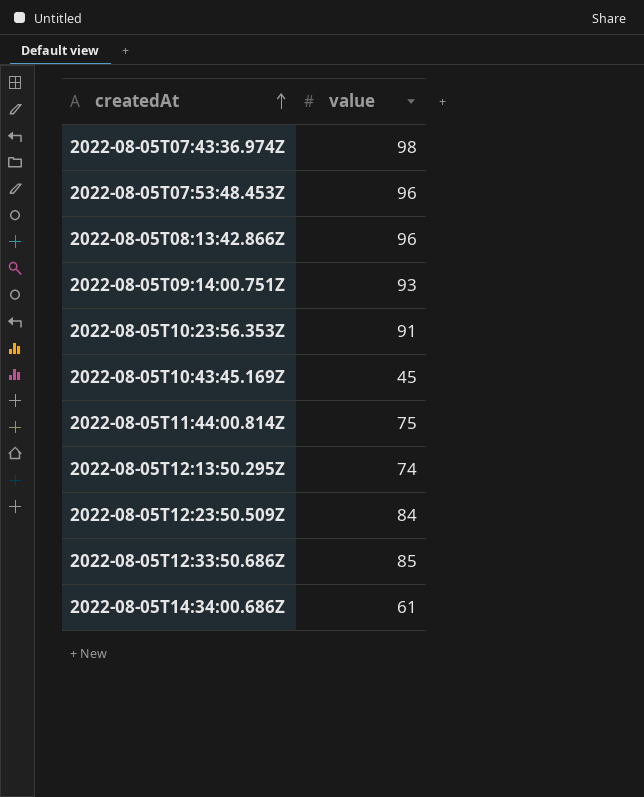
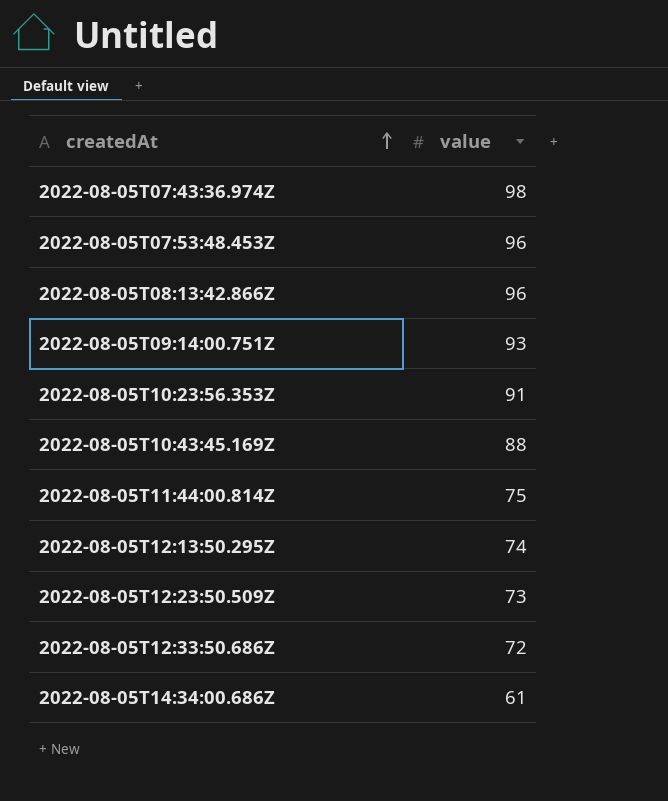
2022-08-05T10:43:45.169Z | value: 45 -> 88
2022-08-05T12:23:50.509Z | value: 84 -> 73
2022-08-05T12:33:50.686Z | value: 85 -> 72

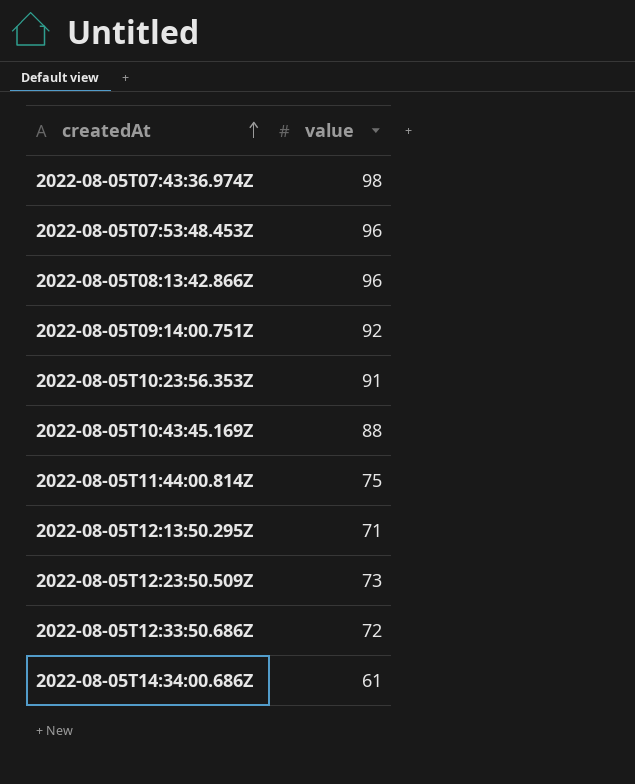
2022-08-05T09:14:00.751Z | value: 93 -> 92
2022-08-05T12:13:50.295Z | value: 74 -> 71

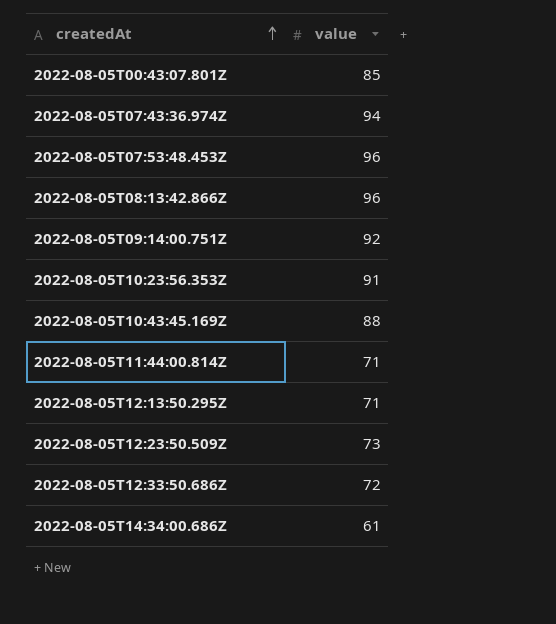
row 2022-08-05T00:43:07.801Z: none -> 85
2022-08-05T07:43:36.974Z | value: 98 -> 94
2022-08-05T11:44:00.814Z | value: 75 -> 71

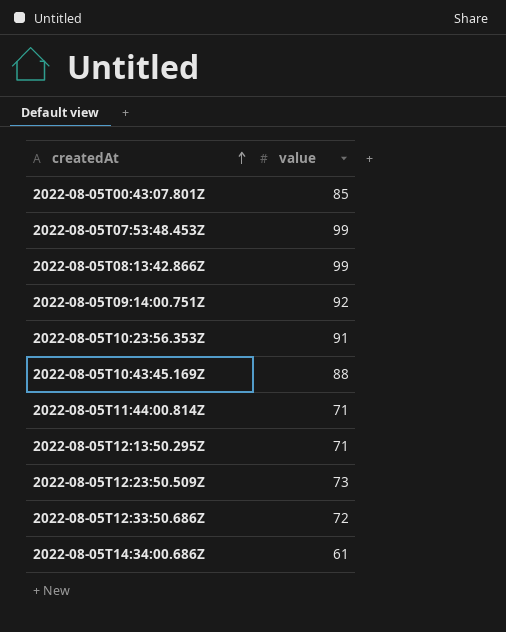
row 2022-08-05T07:43:36.974Z: 94 -> none
2022-08-05T07:53:48.453Z | value: 96 -> 99
2022-08-05T08:13:42.866Z | value: 96 -> 99

